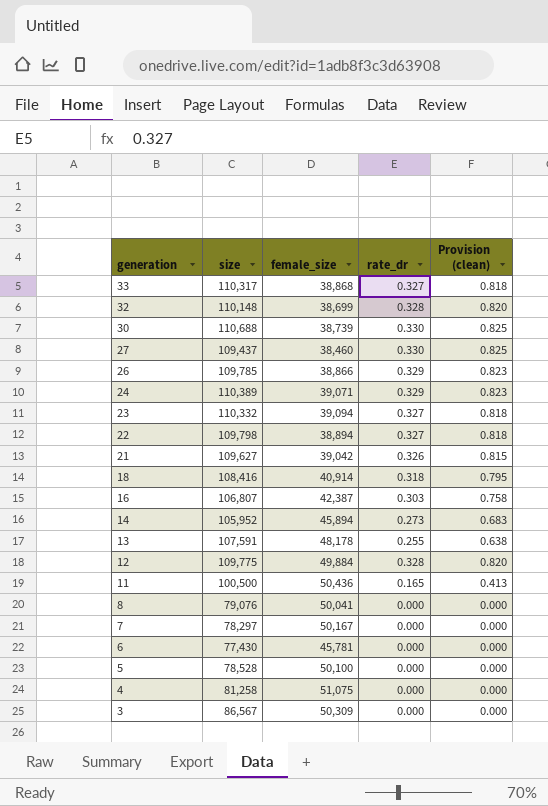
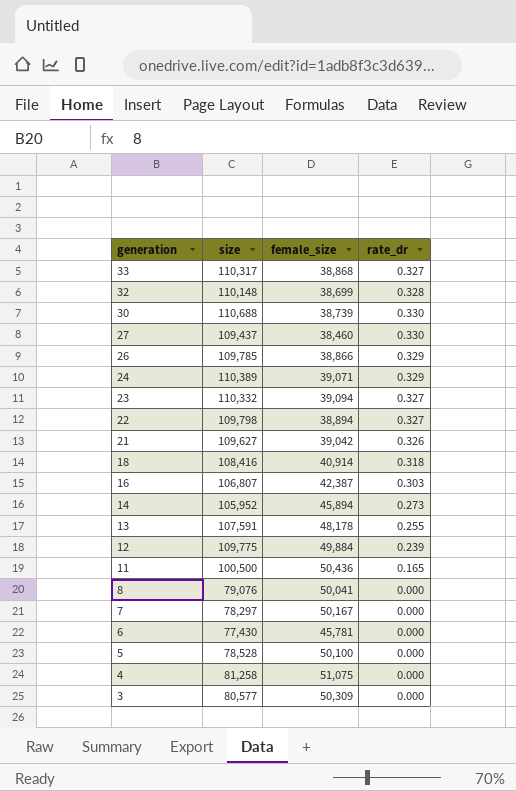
column Provision (clean) | formula: [rate_dr] * 2.5 -> none
12 | rate_dr: 0.328 -> 0.239
3 | size: 86,567 -> 80,577

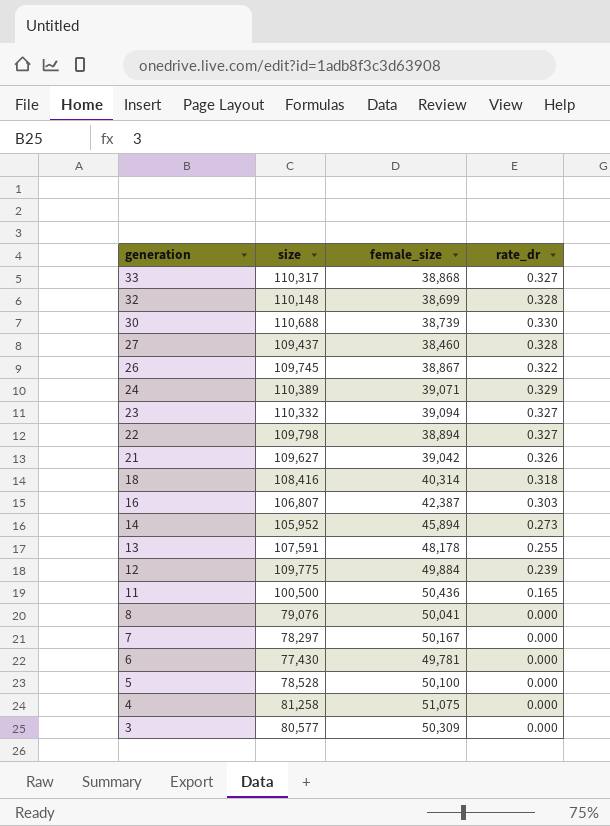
27 | rate_dr: 0.330 -> 0.328
26 | size: 109,785 -> 109,745
26 | female_size: 38,866 -> 38,867
26 | rate_dr: 0.329 -> 0.322
18 | female_size: 40,914 -> 40,314
6 | female_size: 45,781 -> 49,781

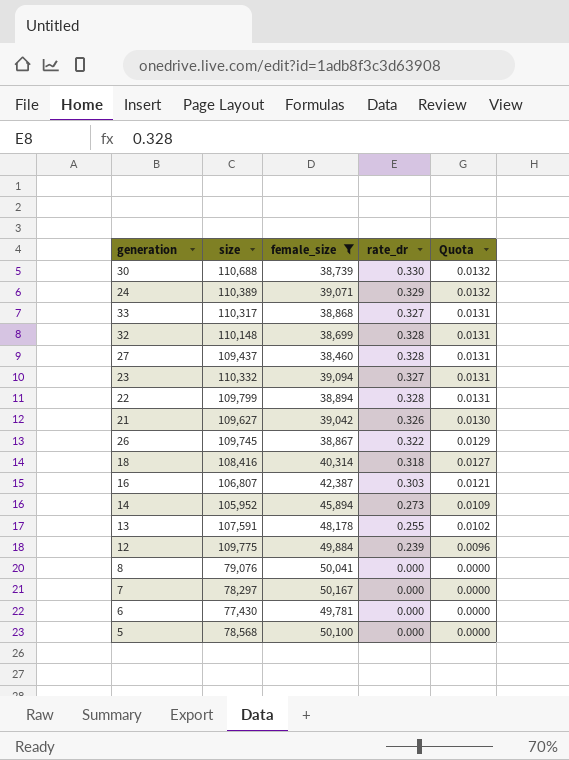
filter: none -> female_size <= 50,167
row order: generation descending -> Quota descending
column Quota | formula: none -> [rate_dr] * 0.04
22 | size: 109,798 -> 109,799
22 | rate_dr: 0.327 -> 0.328
5 | size: 78,528 -> 78,568

